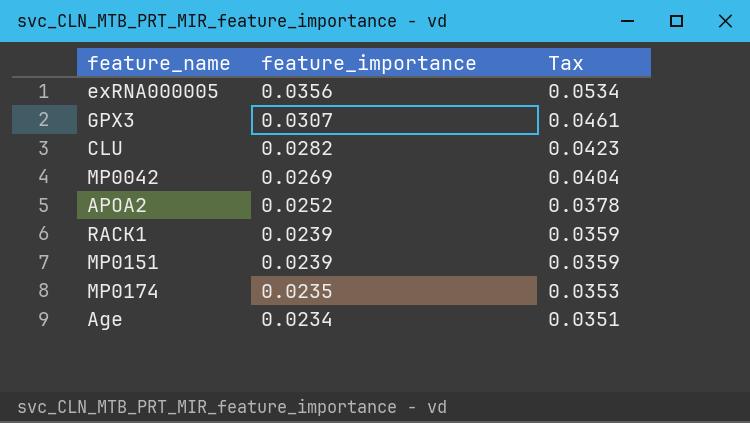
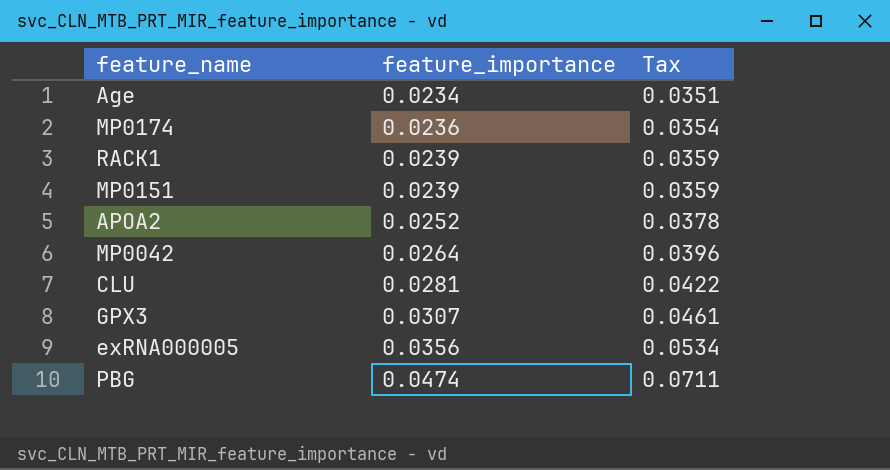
row order: feature_importance descending -> feature_importance ascending
MP0174 | feature_importance: 0.0235 -> 0.0236
MP0174 | Tax: 0.0353 -> 0.0354
MP0042 | feature_importance: 0.0269 -> 0.0264
MP0042 | Tax: 0.0404 -> 0.0396
CLU | feature_importance: 0.0282 -> 0.0281
CLU | Tax: 0.0423 -> 0.0422
row PBG: none -> 0.0474 | 0.0711

